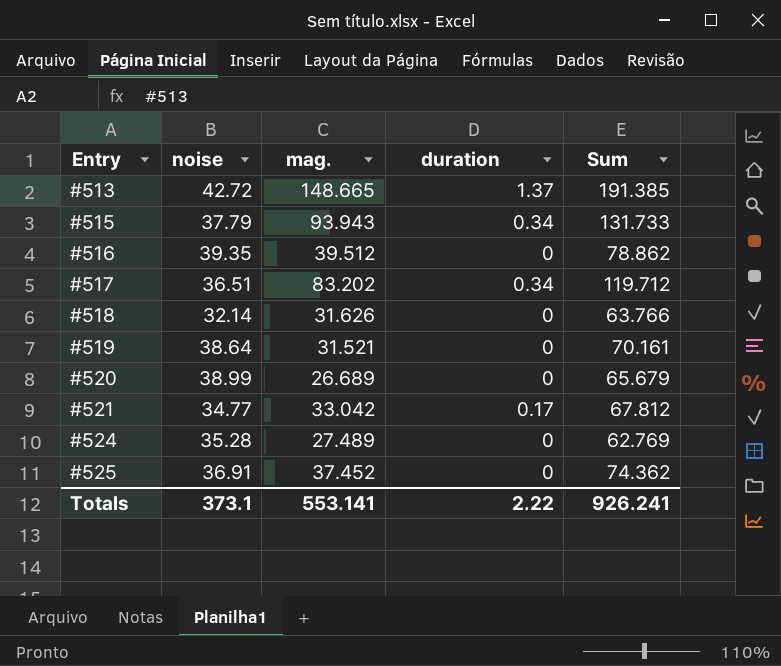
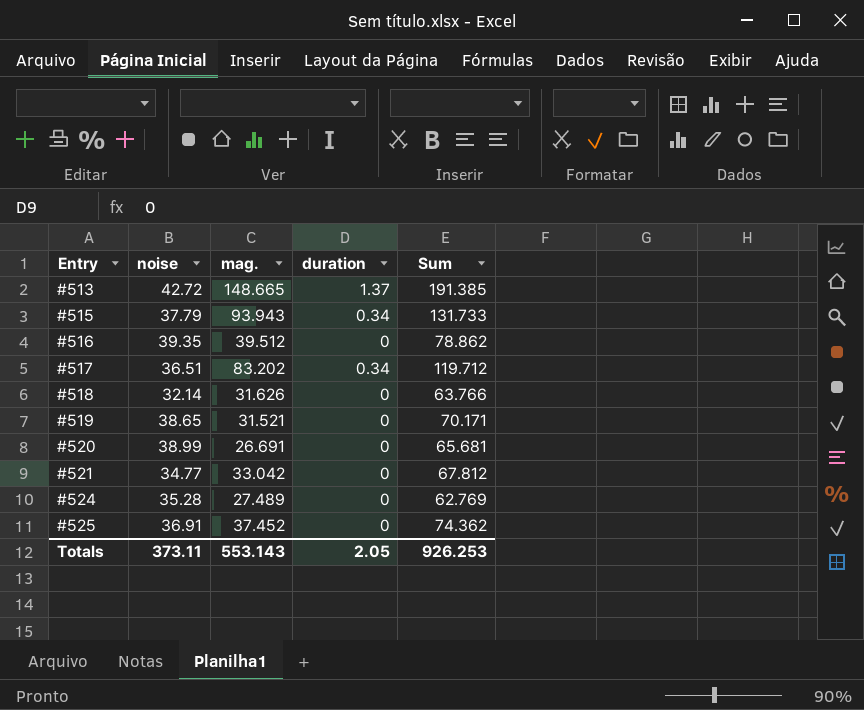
#519 | noise: 38.64 -> 38.65
#519 | Sum: 70.161 -> 70.171
#520 | mag.: 26.689 -> 26.691
#520 | Sum: 65.679 -> 65.681
#521 | duration: 0.17 -> 0
Totals | noise: 373.1 -> 373.11
Totals | mag.: 553.141 -> 553.143
Totals | duration: 2.22 -> 2.05
Totals | Sum: 926.241 -> 926.253

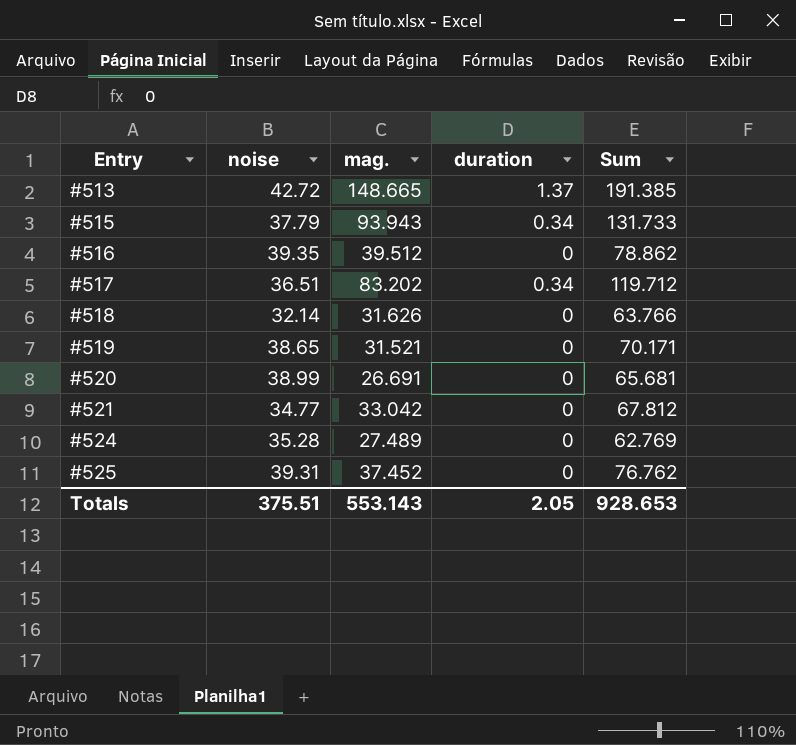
#525 | noise: 36.91 -> 39.31
#525 | Sum: 74.362 -> 76.762
Totals | noise: 373.11 -> 375.51
Totals | Sum: 926.253 -> 928.653

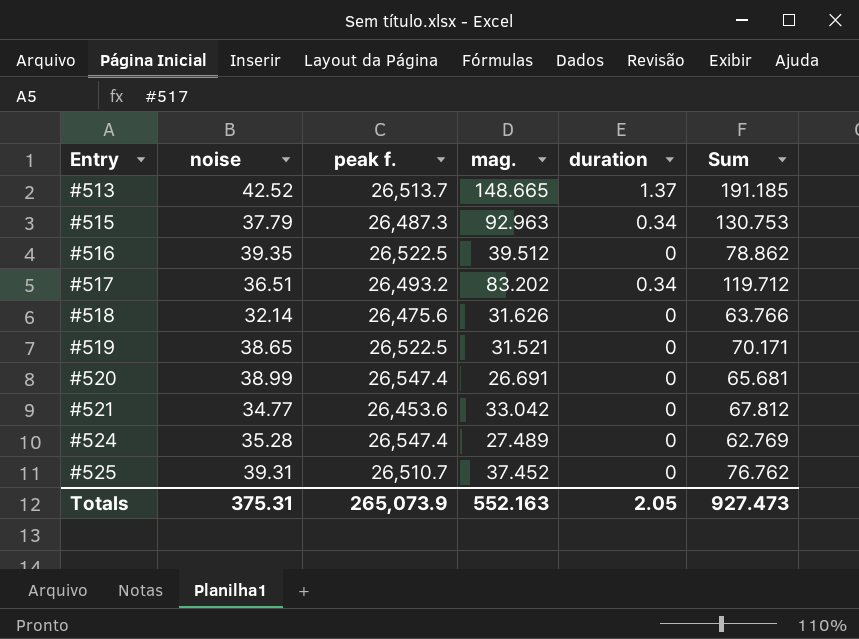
column peak f. | position: none -> 3
#513 | noise: 42.72 -> 42.52
#513 | Sum: 191.385 -> 191.185
#515 | mag.: 93.943 -> 92.963
#515 | Sum: 131.733 -> 130.753
Totals | noise: 375.51 -> 375.31
Totals | mag.: 553.143 -> 552.163
Totals | Sum: 928.653 -> 927.473

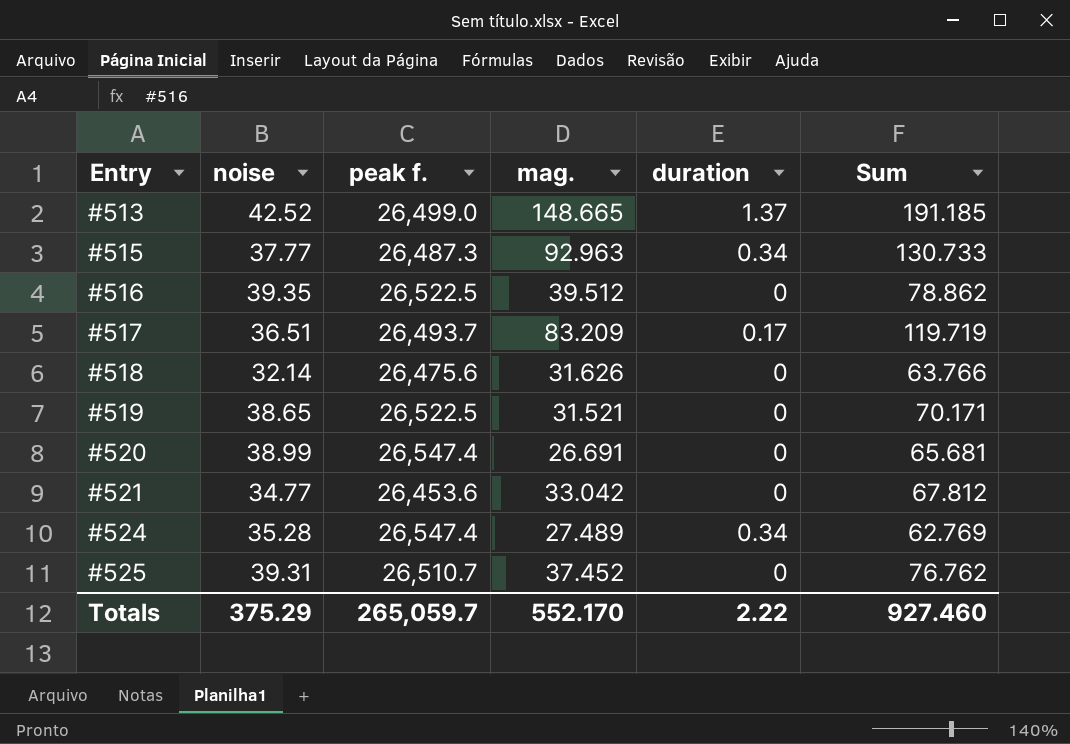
#513 | peak f.: 26,513.7 -> 26,499.0
#515 | noise: 37.79 -> 37.77
#515 | Sum: 130.753 -> 130.733
#517 | peak f.: 26,493.2 -> 26,493.7
#517 | mag.: 83.202 -> 83.209
#517 | duration: 0.34 -> 0.17
#517 | Sum: 119.712 -> 119.719
#524 | duration: 0 -> 0.34
Totals | noise: 375.31 -> 375.29
Totals | peak f.: 265,073.9 -> 265,059.7
Totals | mag.: 552.163 -> 552.170
Totals | duration: 2.05 -> 2.22
Totals | Sum: 927.473 -> 927.460

